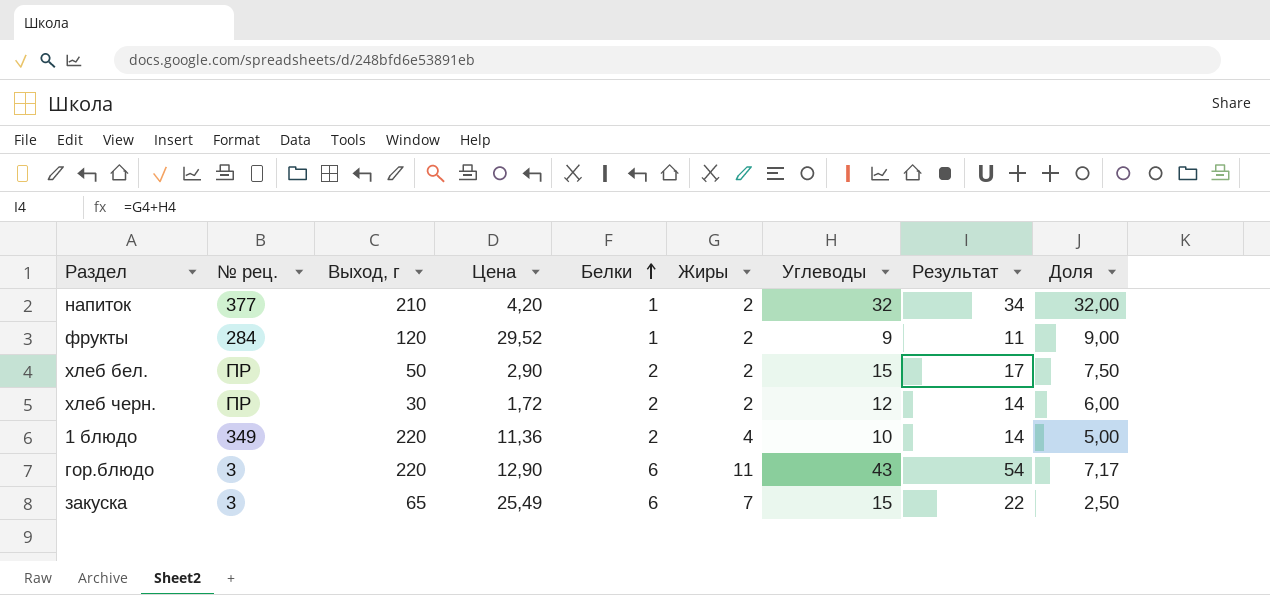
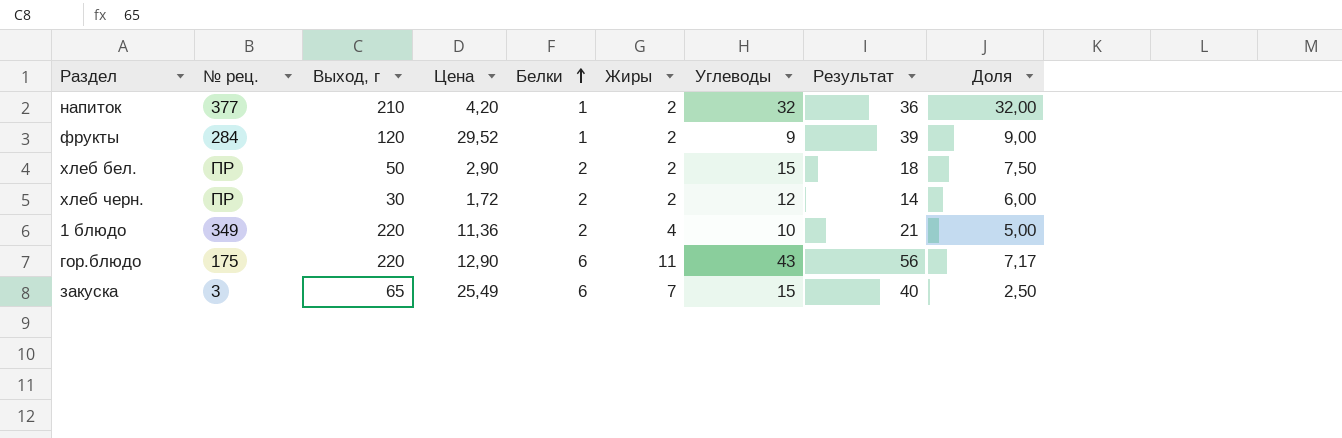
column Результат | formula: [Жиры] + [Углеводы] -> [Цена] + [Углеводы]
гор.блюдо | № рец.: 3 -> 175

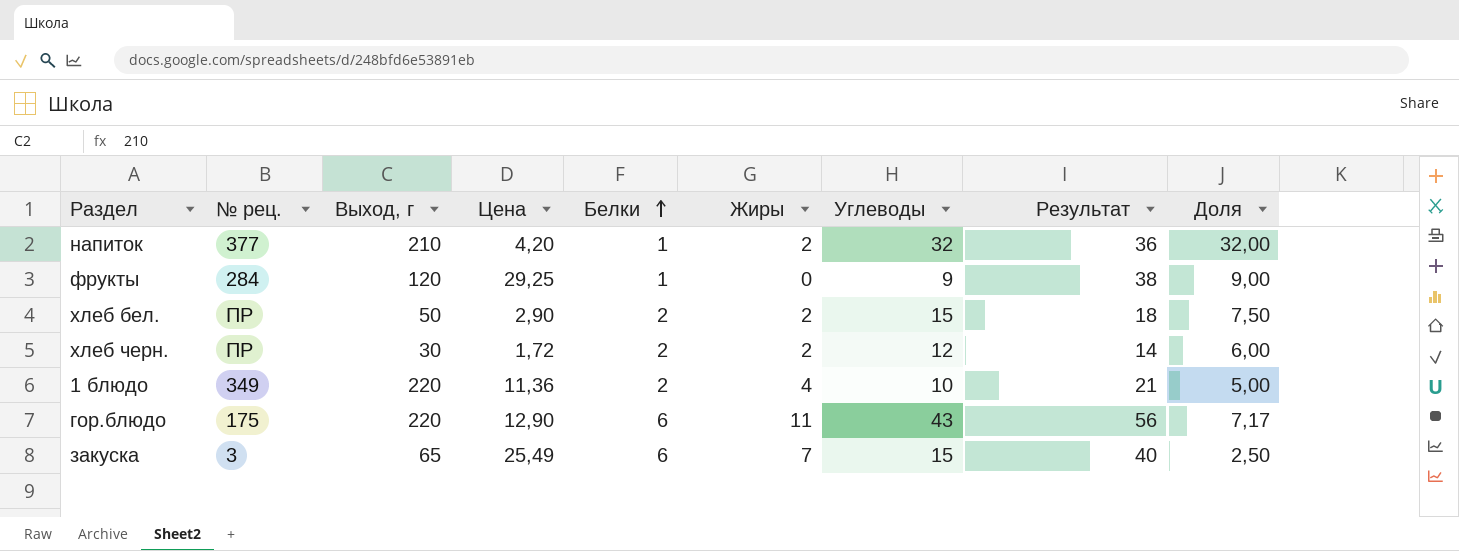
фрукты | Цена: 29,52 -> 29,25
фрукты | Жиры: 2 -> 0
фрукты | Результат: 39 -> 38

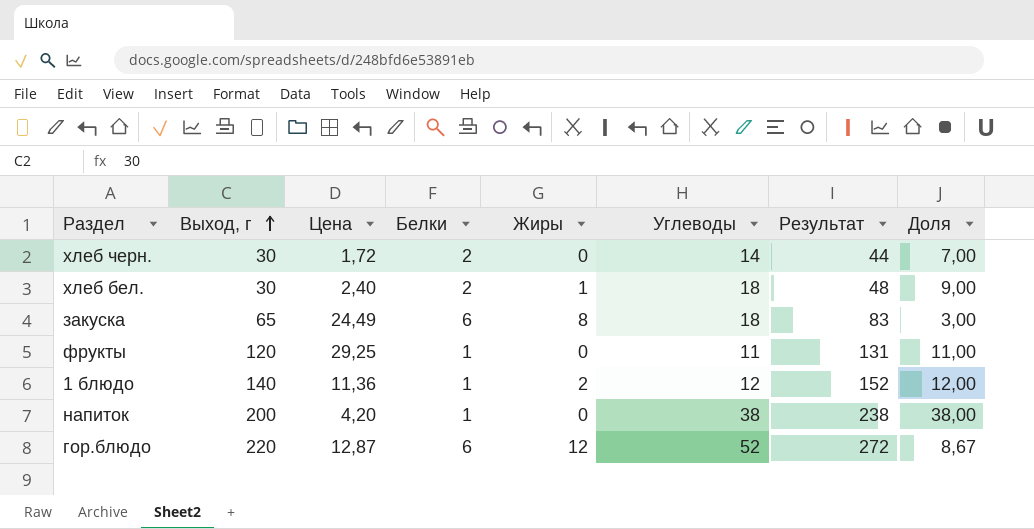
row order: Белки ascending -> Выход, г ascending
column № рец. | position: 2 -> none
column Результат | formula: [Цена] + [Углеводы] -> [Выход, г] + [Углеводы]
хлеб черн. | Жиры: 2 -> 0
хлеб черн. | Углеводы: 12 -> 14
хлеб черн. | Доля: 6,00 -> 7,00
хлеб бел. | Выход, г: 50 -> 30
хлеб бел. | Цена: 2,90 -> 2,40
хлеб бел. | Жиры: 2 -> 1
хлеб бел. | Углеводы: 15 -> 18
хлеб бел. | Доля: 7,50 -> 9,00
закуска | Цена: 25,49 -> 24,49
закуска | Жиры: 7 -> 8
закуска | Углеводы: 15 -> 18
закуска | Доля: 2,50 -> 3,00
фрукты | Углеводы: 9 -> 11
фрукты | Доля: 9,00 -> 11,00
1 блюдо | Выход, г: 220 -> 140
1 блюдо | Белки: 2 -> 1
1 блюдо | Жиры: 4 -> 2
1 блюдо | Углеводы: 10 -> 12
1 блюдо | Доля: 5,00 -> 12,00
напиток | Выход, г: 210 -> 200
напиток | Жиры: 2 -> 0
напиток | Углеводы: 32 -> 38
напиток | Доля: 32,00 -> 38,00
гор.блюдо | Цена: 12,90 -> 12,87
гор.блюдо | Жиры: 11 -> 12
гор.блюдо | Углеводы: 43 -> 52
гор.блюдо | Доля: 7,17 -> 8,67

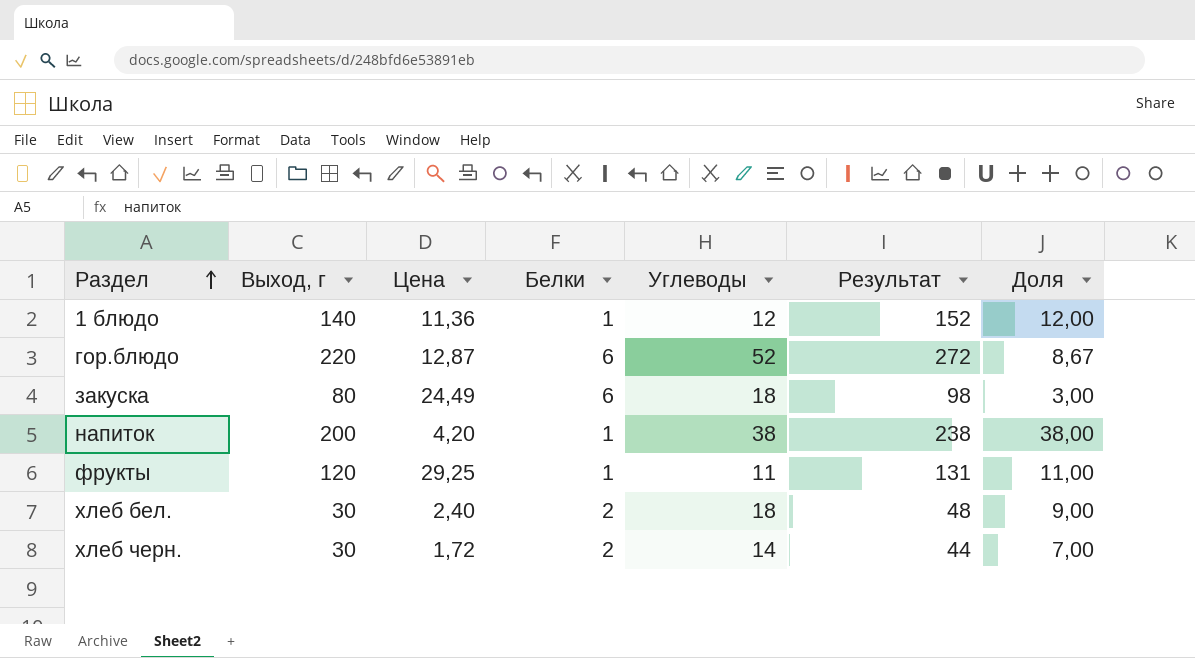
row order: Выход, г ascending -> Раздел ascending
column Жиры | position: 5 -> none
закуска | Выход, г: 65 -> 80
закуска | Результат: 83 -> 98

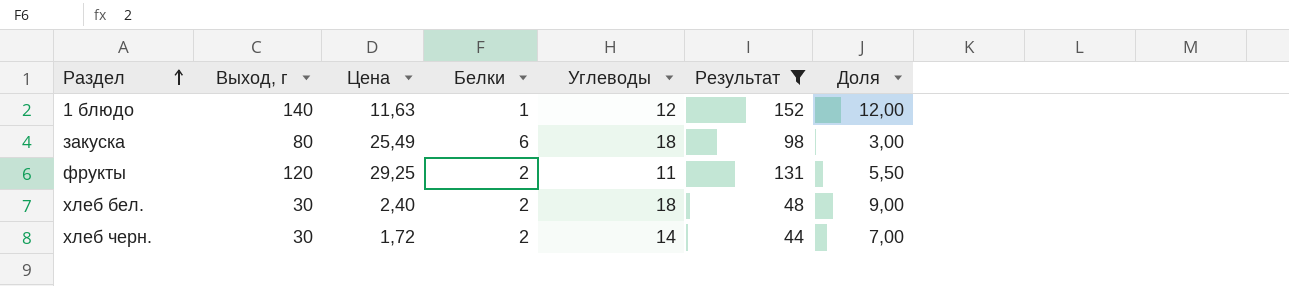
filter: none -> Результат <= 152
1 блюдо | Цена: 11,36 -> 11,63
закуска | Цена: 24,49 -> 25,49
фрукты | Белки: 1 -> 2
фрукты | Доля: 11,00 -> 5,50

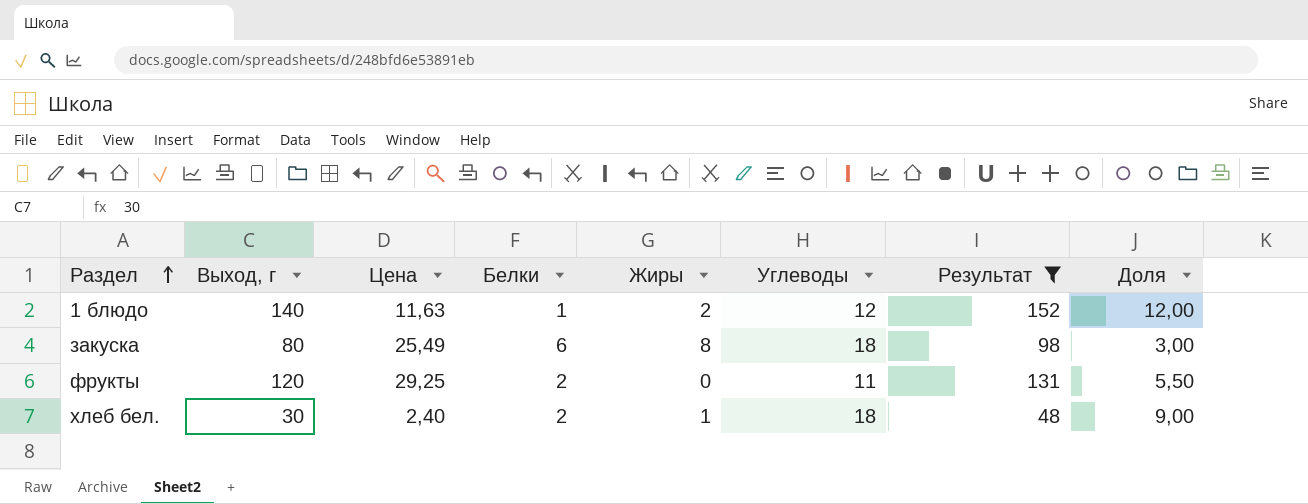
column Жиры | position: none -> 5
row хлеб черн.: 30 | 1,72 | 2 | 14 | 44 | 7,00 -> none

